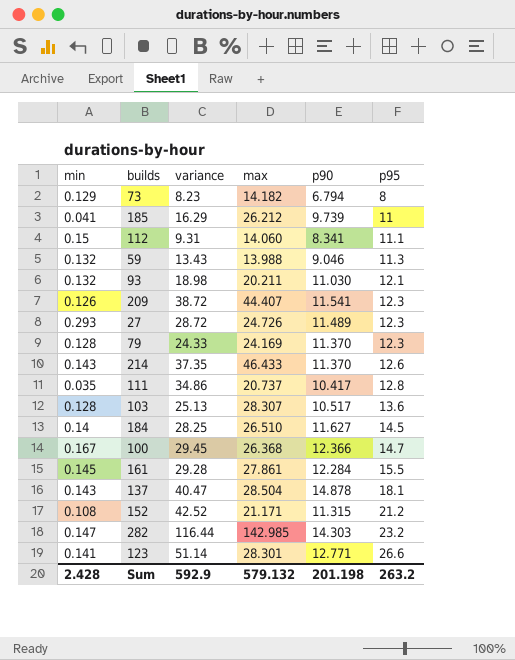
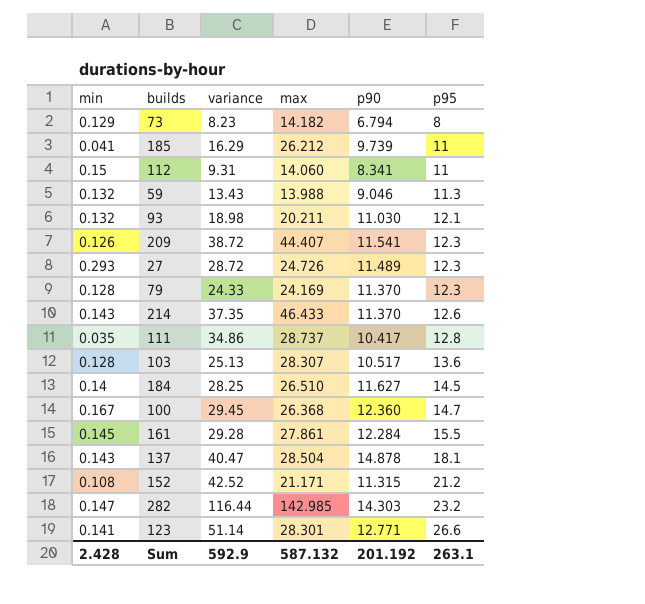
112 | p95: 11.1 -> 11
111 | max: 20.737 -> 28.737
100 | p90: 12.366 -> 12.360
Sum | max: 579.132 -> 587.132
Sum | p90: 201.198 -> 201.192
Sum | p95: 263.2 -> 263.1

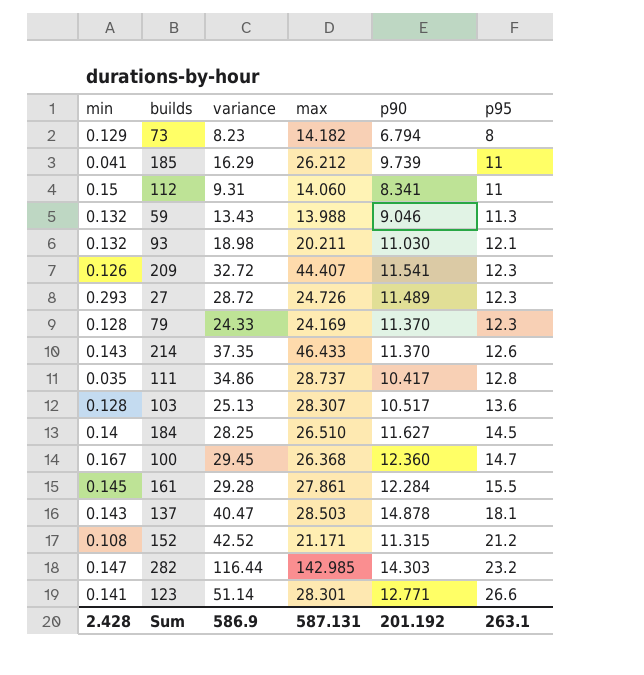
209 | variance: 38.72 -> 32.72
137 | max: 28.504 -> 28.503
Sum | variance: 592.9 -> 586.9
Sum | max: 587.132 -> 587.131

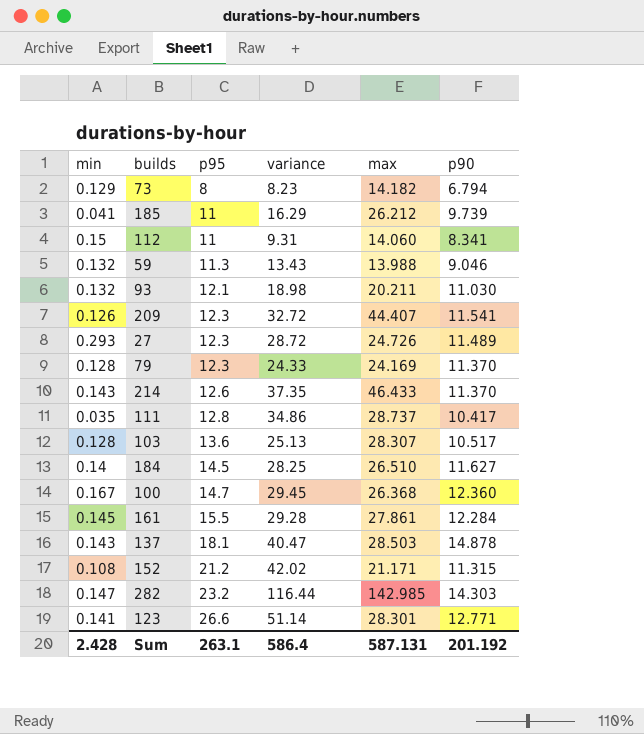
column p95 | position: 6 -> 3
152 | variance: 42.52 -> 42.02
Sum | variance: 586.9 -> 586.4

